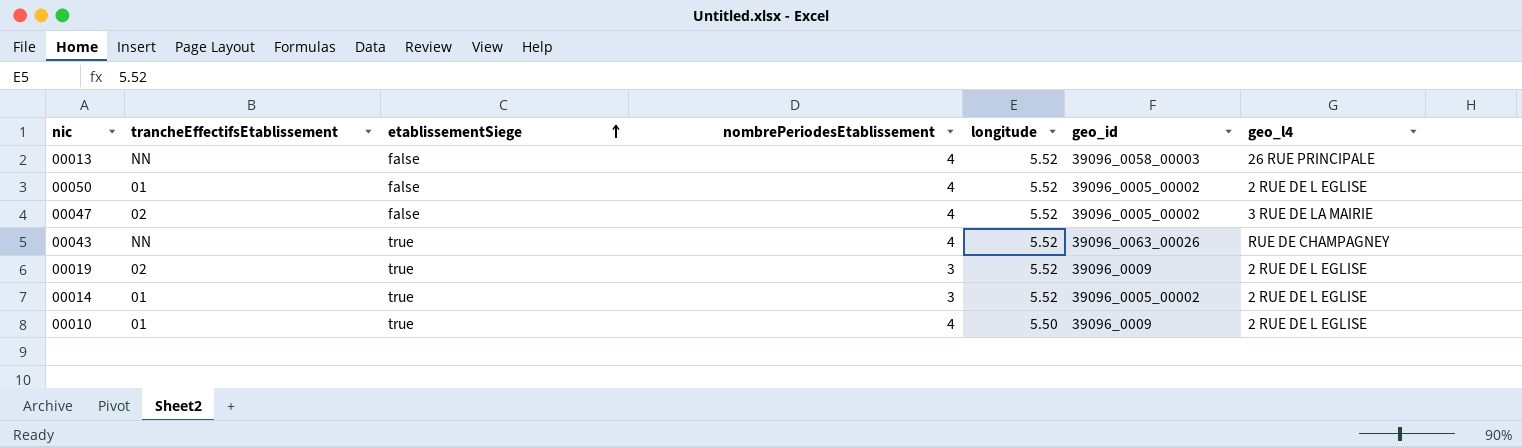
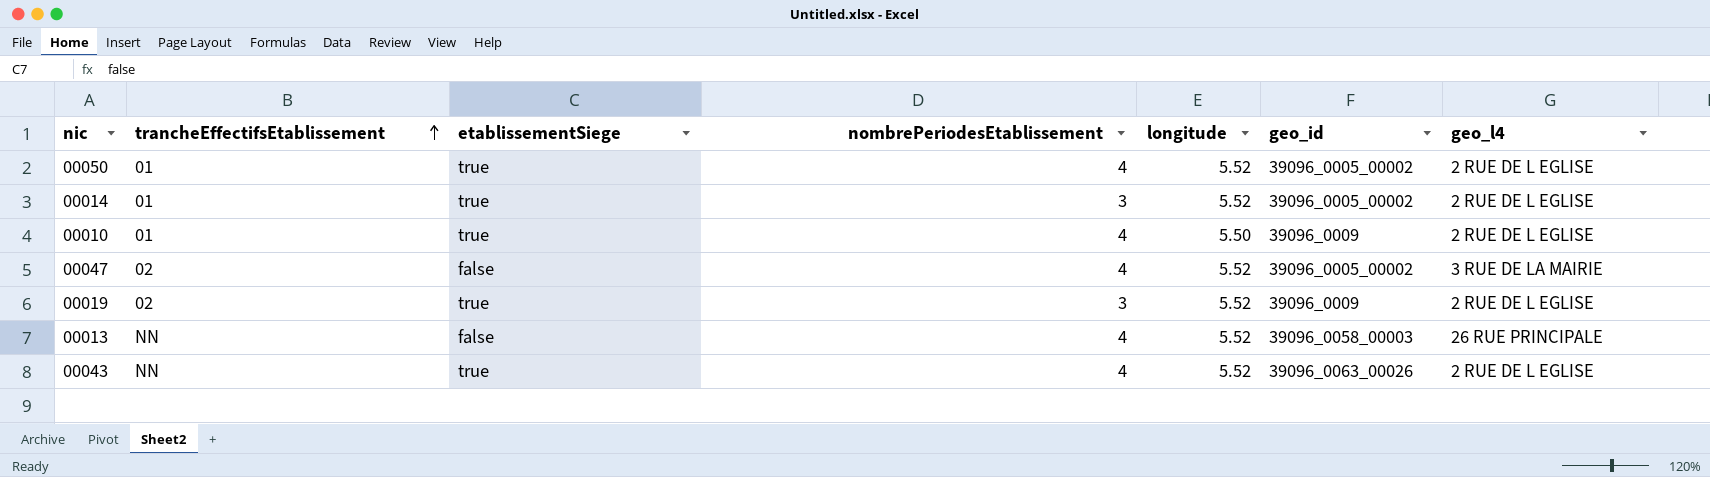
row order: etablissementSiege ascending -> trancheEffectifsEtablissement ascending
00050 | etablissementSiege: false -> true
00043 | geo_l4: RUE DE CHAMPAGNEY -> 2 RUE DE L EGLISE

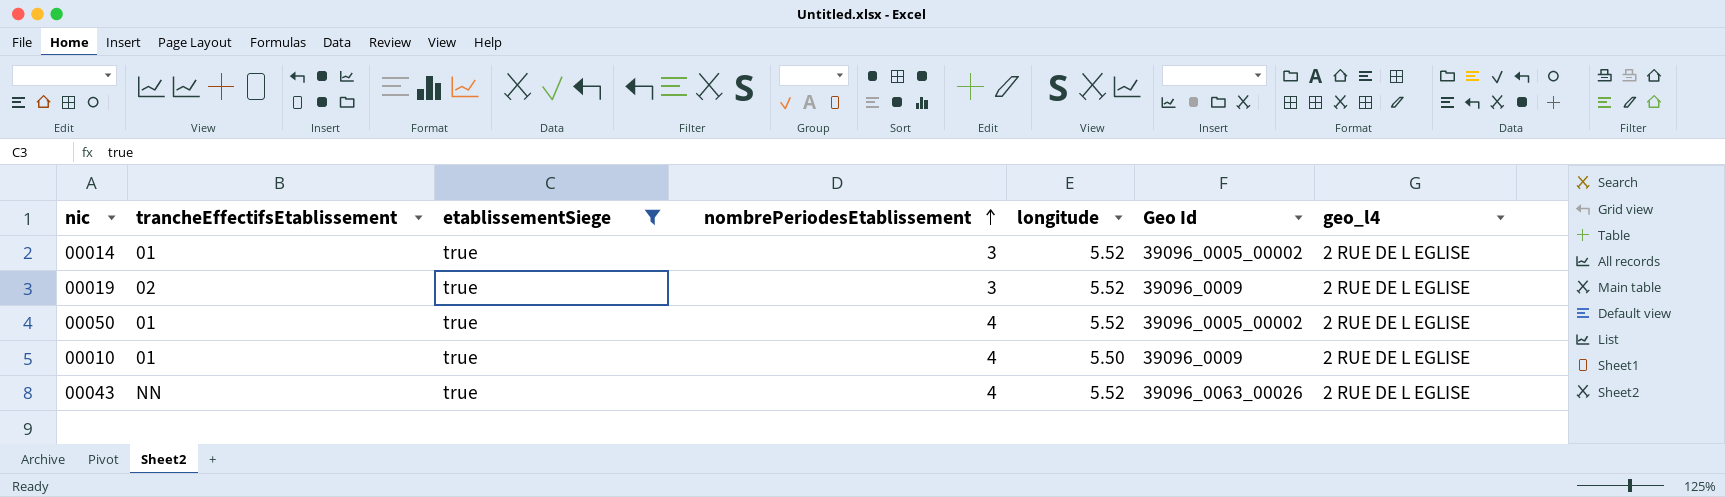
filter: none -> etablissementSiege = true
row order: trancheEffectifsEtablissement ascending -> nombrePeriodesEtablissement ascending
column name: geo_id -> Geo Id

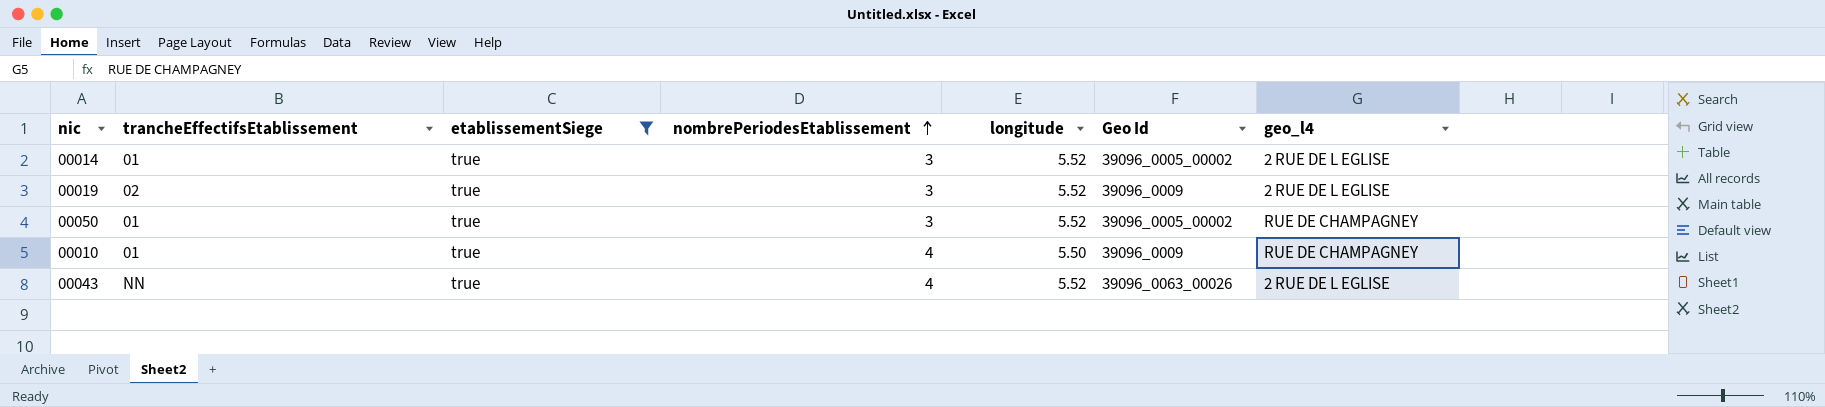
00050 | nombrePeriodesEtablissement: 4 -> 3
00050 | geo_l4: 2 RUE DE L EGLISE -> RUE DE CHAMPAGNEY
00010 | geo_l4: 2 RUE DE L EGLISE -> RUE DE CHAMPAGNEY

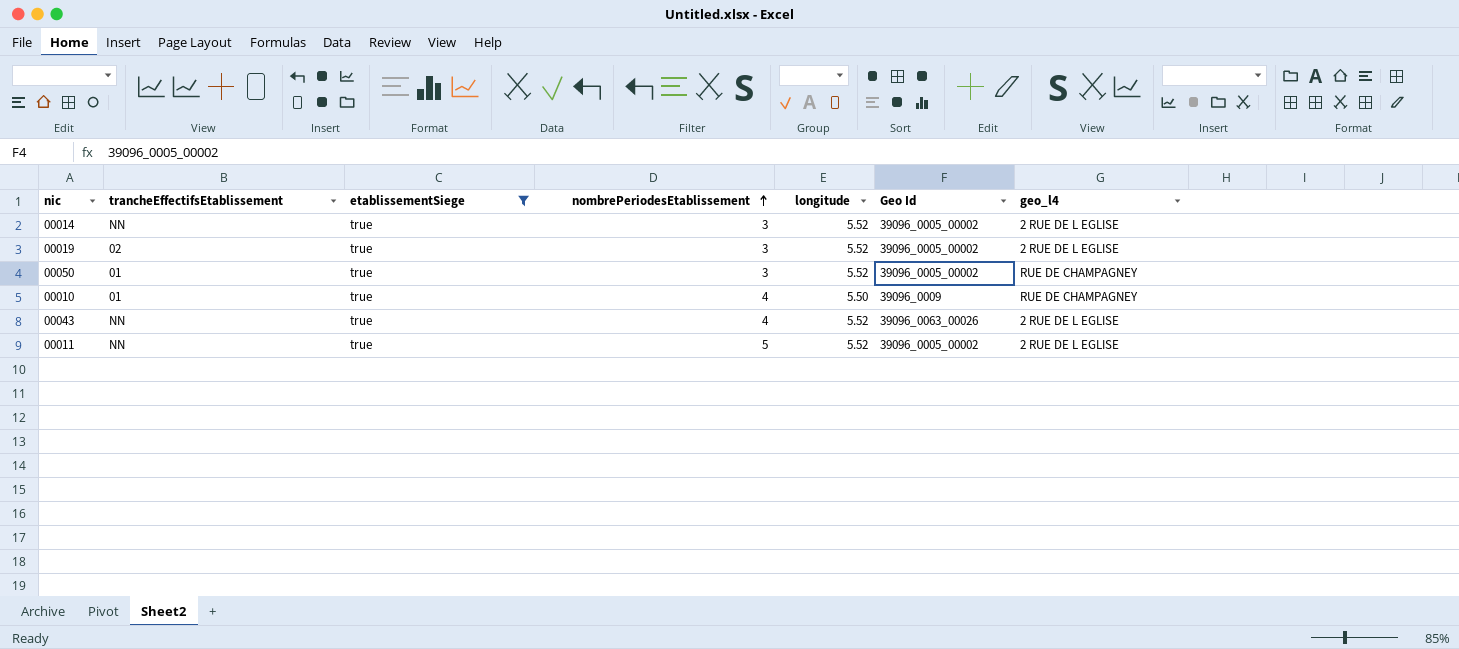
00014 | trancheEffectifsEtablissement: 01 -> NN
00019 | Geo Id: 39096_0009 -> 39096_0005_00002
row 00011: none -> NN | true | 5 | 5.52 | 39096_0005_00002 | 2 RUE DE L EGLISE

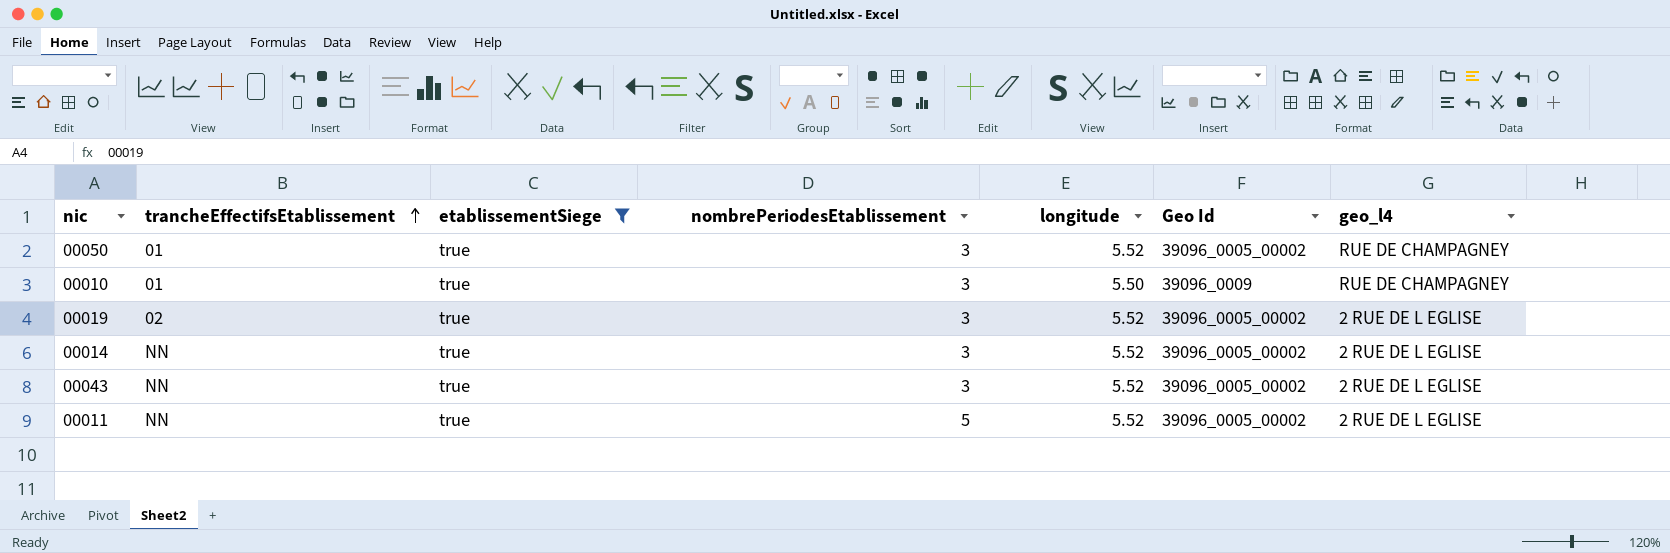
row order: nombrePeriodesEtablissement ascending -> trancheEffectifsEtablissement ascending
00010 | nombrePeriodesEtablissement: 4 -> 3
00043 | nombrePeriodesEtablissement: 4 -> 3
00043 | Geo Id: 39096_0063_00026 -> 39096_0005_00002

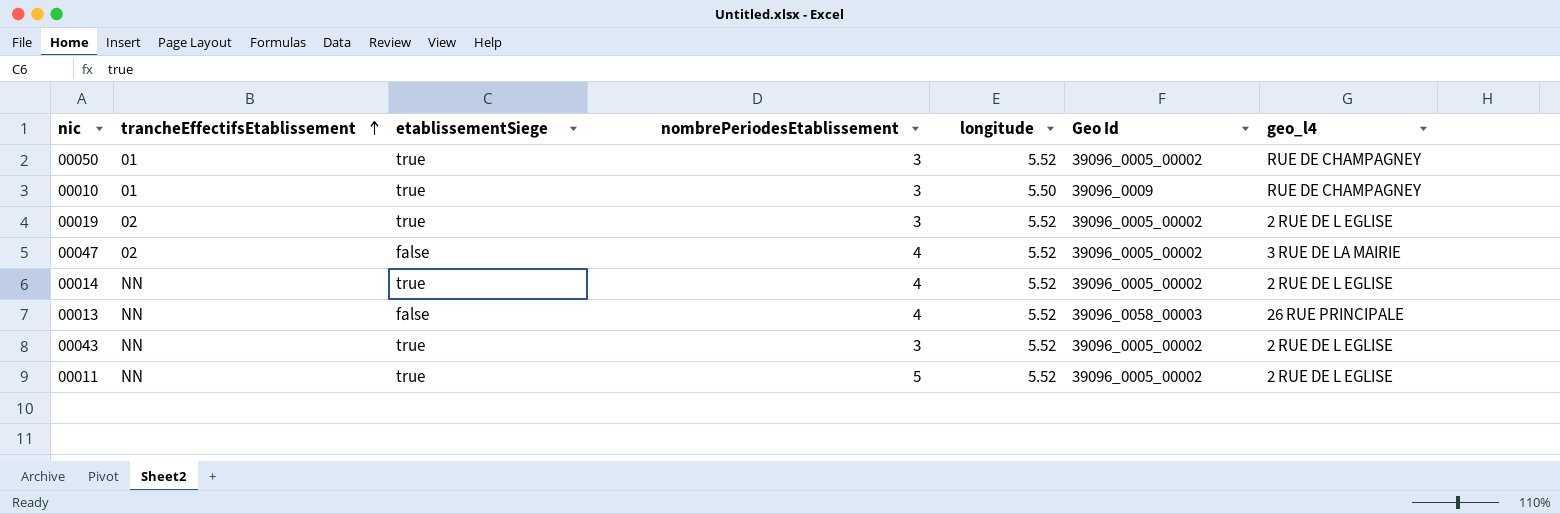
filter: etablissementSiege = true -> none
00014 | nombrePeriodesEtablissement: 3 -> 4

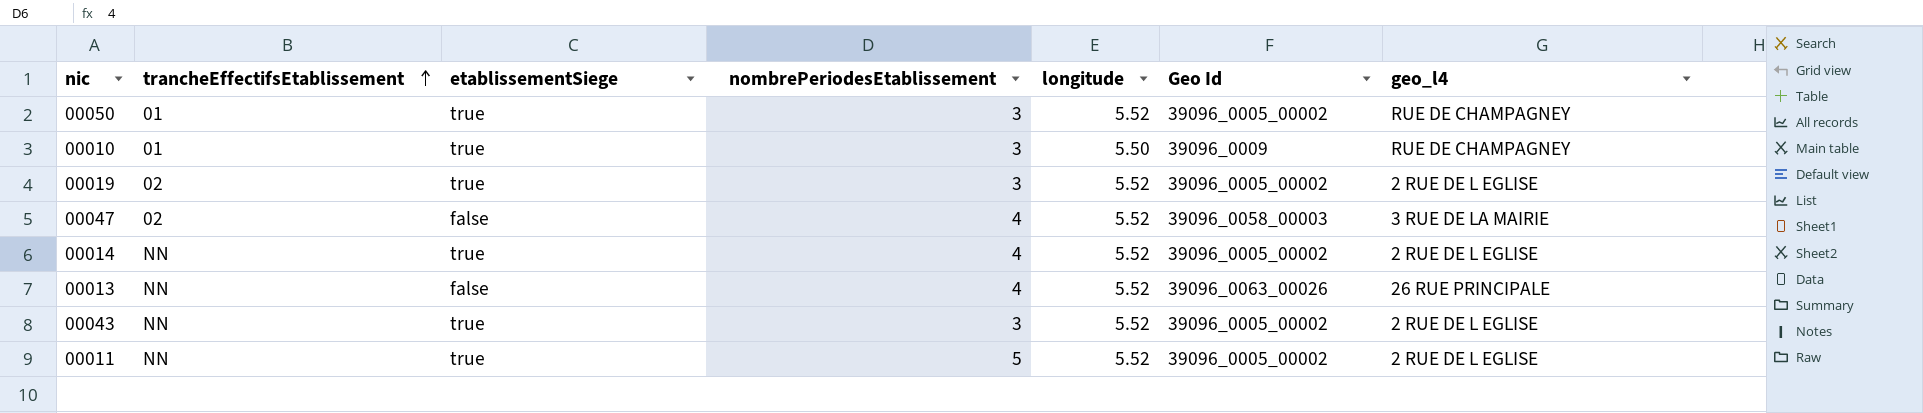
00047 | Geo Id: 39096_0005_00002 -> 39096_0058_00003
00013 | Geo Id: 39096_0058_00003 -> 39096_0063_00026

